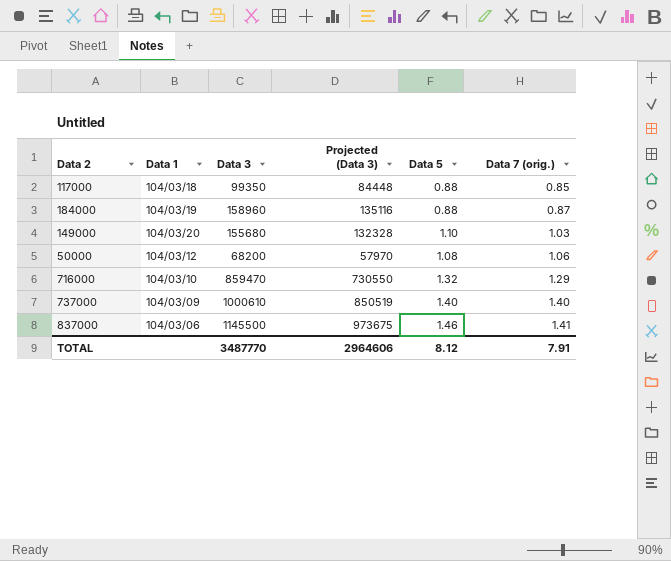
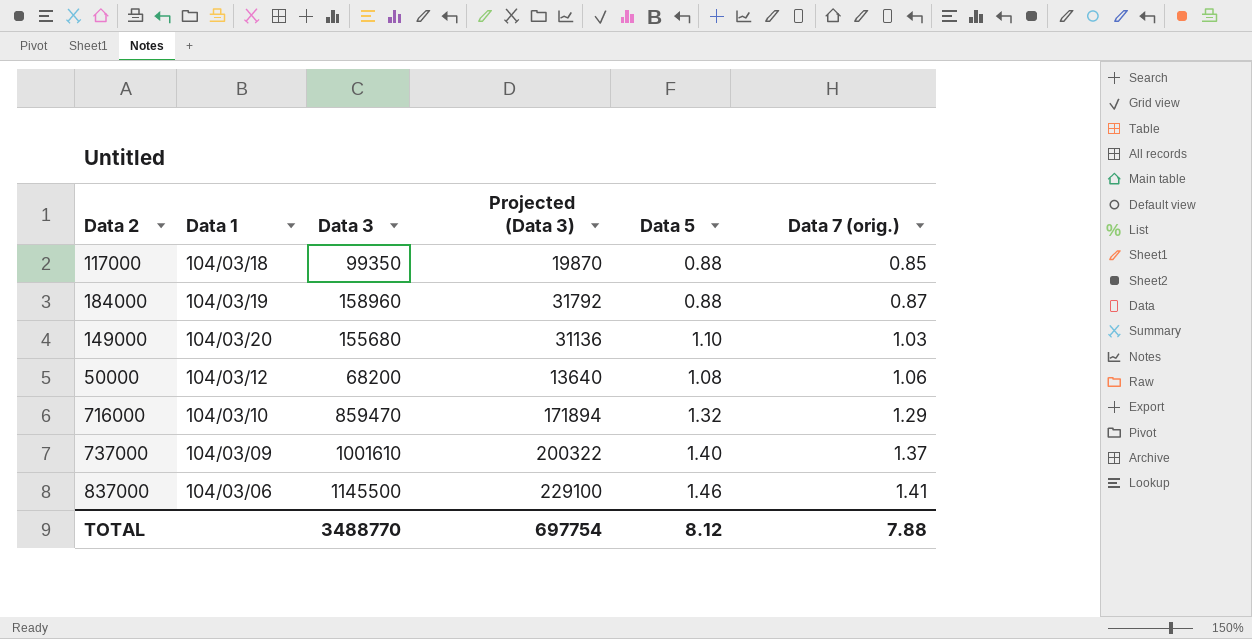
column Projected (Data 3) | formula: [Data 3] * 0.85 -> [Data 3] * 0.2
737000 | Data 3: 1000610 -> 1001610
737000 | Data 7 (orig.): 1.40 -> 1.37
TOTAL | Data 3: 3487770 -> 3488770
TOTAL | Projected (Data 3): 2964606 -> 697754
TOTAL | Data 7 (orig.): 7.91 -> 7.88

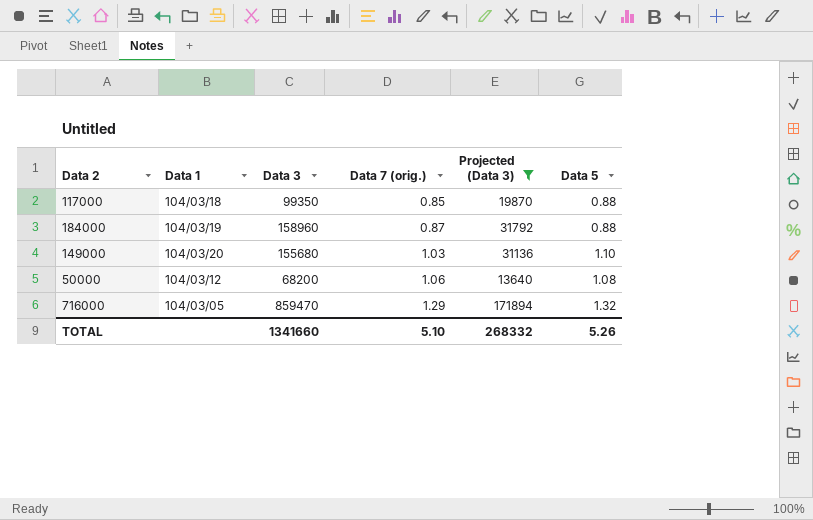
filter: none -> Projected (Data 3) <= 171894
column Data 7 (orig.) | position: 6 -> 4
716000 | Data 1: 104/03/10 -> 104/03/05
TOTAL | Data 3: 3488770 -> 1341660
TOTAL | Data 7 (orig.): 7.88 -> 5.10
TOTAL | Projected (Data 3): 697754 -> 268332
TOTAL | Data 5: 8.12 -> 5.26

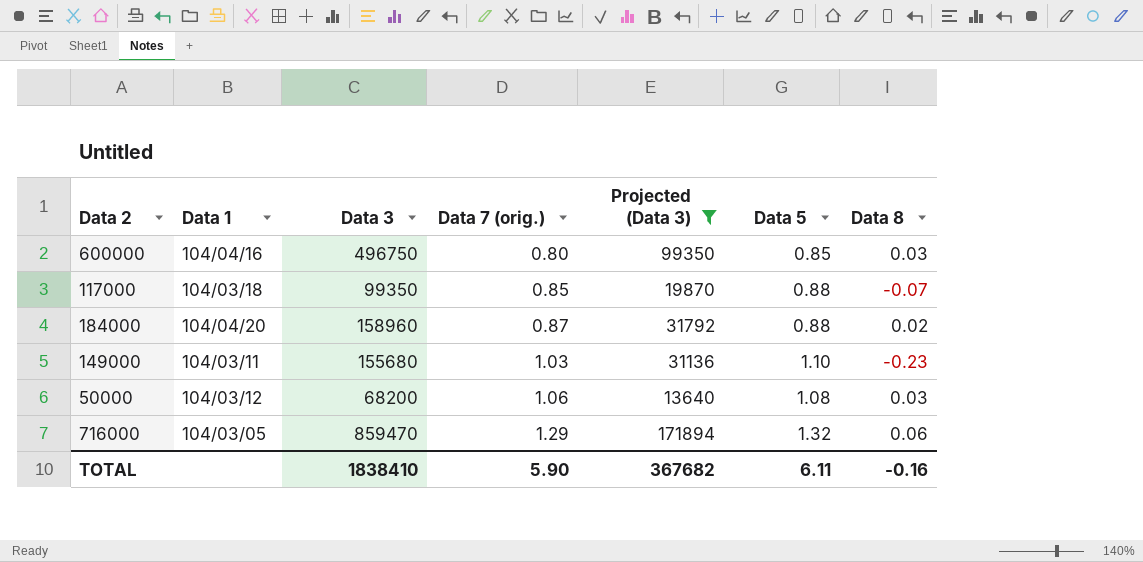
column Data 8 | position: none -> 7
row 600000: none -> 104/04/16 | 496750 | 0.80 | 99350 | 0.85 | 0.03
184000 | Data 1: 104/03/19 -> 104/04/20
149000 | Data 1: 104/03/20 -> 104/03/11
TOTAL | Data 3: 1341660 -> 1838410
TOTAL | Data 7 (orig.): 5.10 -> 5.90
TOTAL | Projected (Data 3): 268332 -> 367682
TOTAL | Data 5: 5.26 -> 6.11

